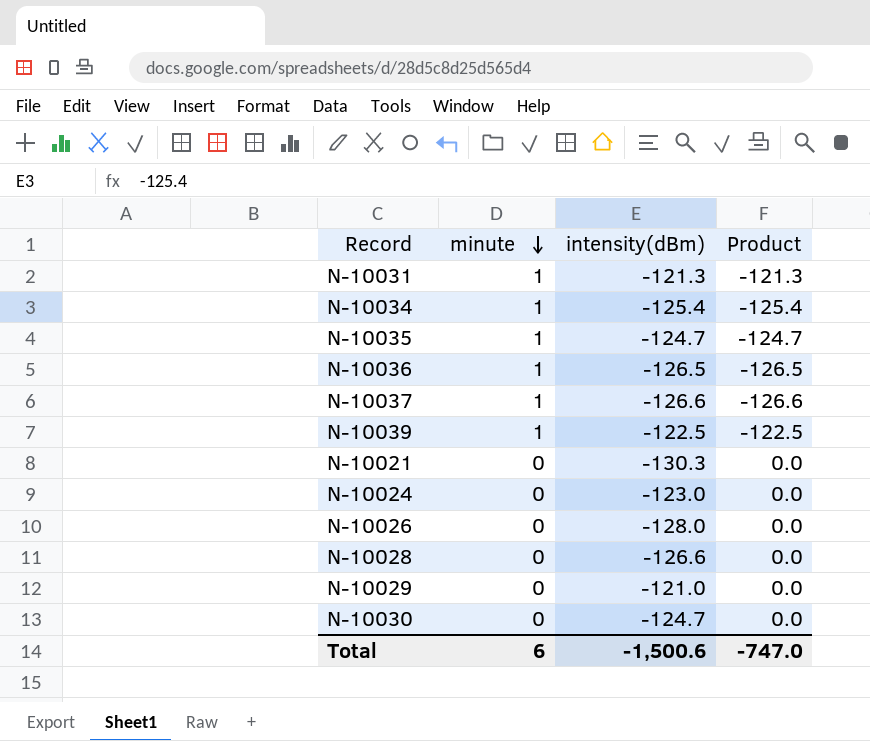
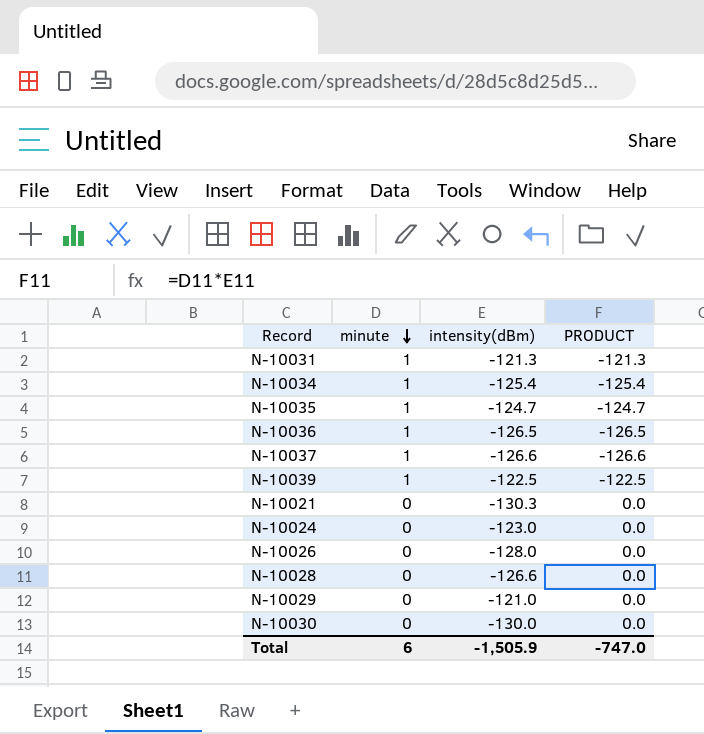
column name: Product -> PRODUCT
N-10030 | intensity(dBm): -124.7 -> -130.0
Total | intensity(dBm): -1,500.6 -> -1,505.9

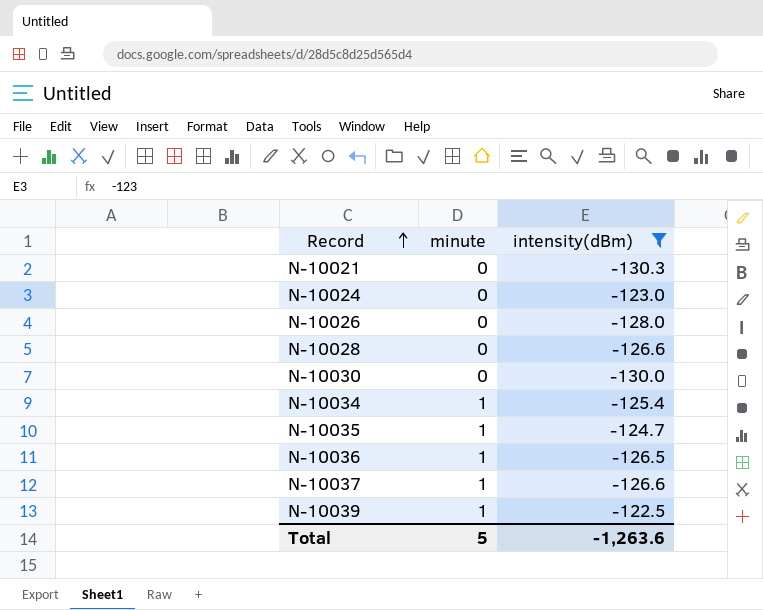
filter: none -> intensity(dBm) <= -122.5
row order: minute descending -> Record ascending
column PRODUCT | formula: [minute] * [intensity(dBm)] -> none
Total | minute: 6 -> 5
Total | intensity(dBm): -1,505.9 -> -1,263.6

